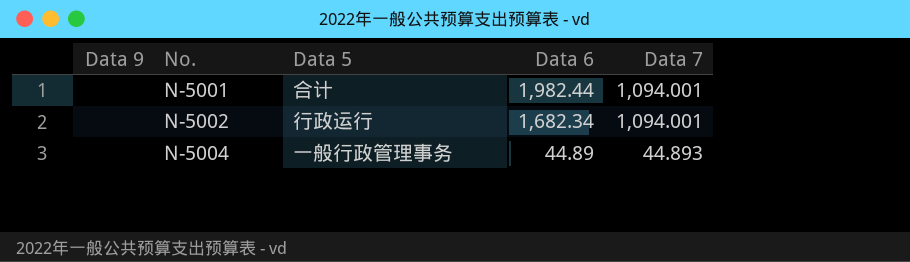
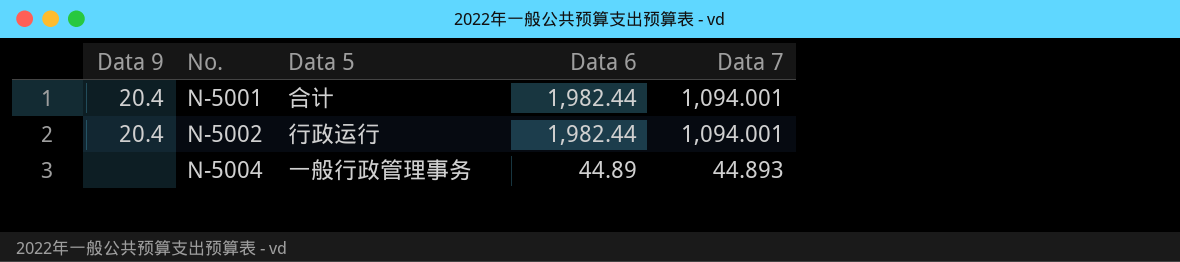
N-5001 | Data 9: none -> 20.4
N-5002 | Data 9: none -> 20.4
N-5002 | Data 6: 1,682.34 -> 1,982.44

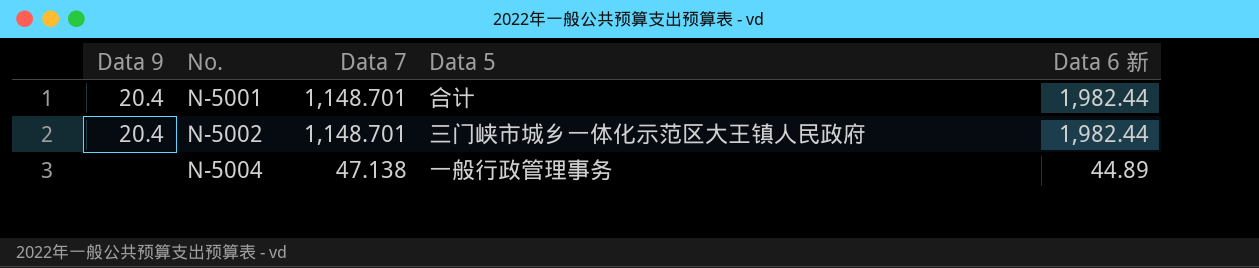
column Data 7 | position: 5 -> 3
column name: Data 6 -> Data 6 新
N-5001 | Data 7: 1,094.001 -> 1,148.701
N-5002 | Data 7: 1,094.001 -> 1,148.701
N-5002 | Data 5: 行政运行 -> 三门峡市城乡一体化示范区大王镇人民政府
N-5004 | Data 7: 44.893 -> 47.138

